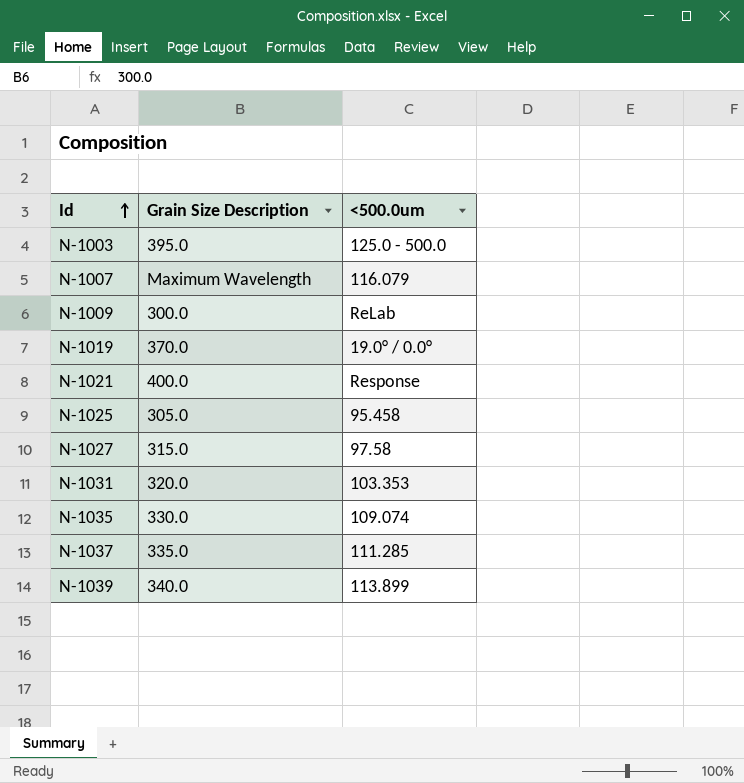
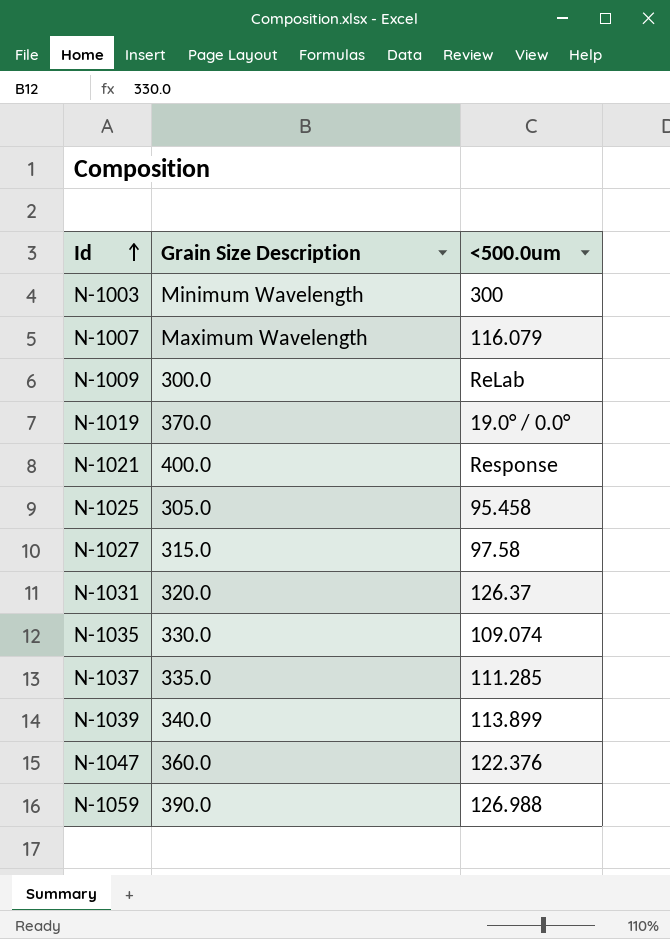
N-1003 | Grain Size Description: 395.0 -> Minimum Wavelength
N-1003 | <500.0um: 125.0 - 500.0 -> 300
N-1031 | <500.0um: 103.353 -> 126.37
row N-1047: none -> 360.0 | 122.376
row N-1059: none -> 390.0 | 126.988

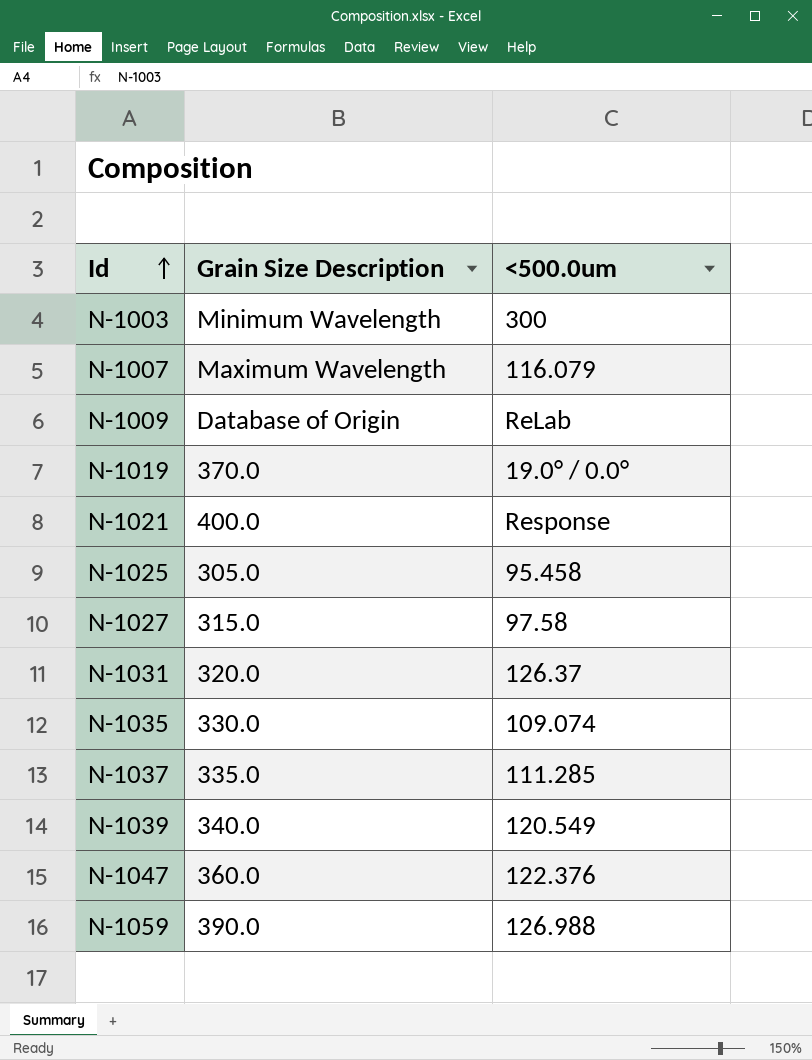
N-1009 | Grain Size Description: 300.0 -> Database of Origin
N-1039 | <500.0um: 113.899 -> 120.549

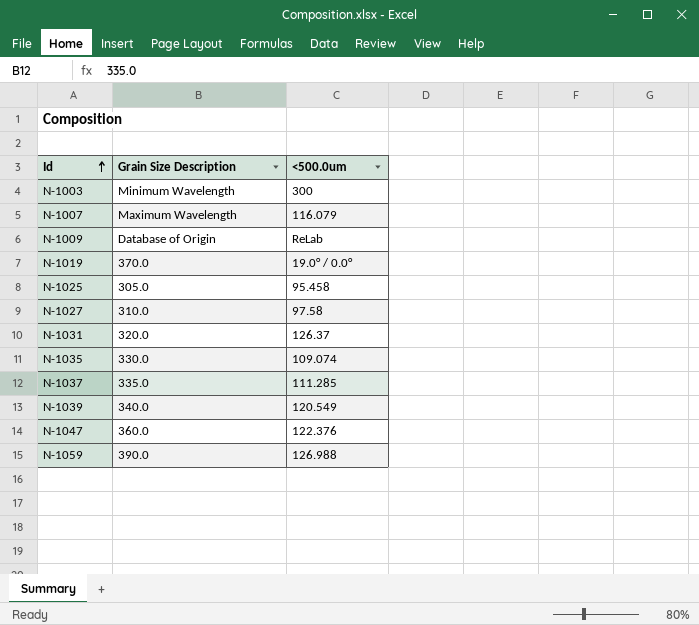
row N-1021: 400.0 | Response -> none
N-1027 | Grain Size Description: 315.0 -> 310.0

